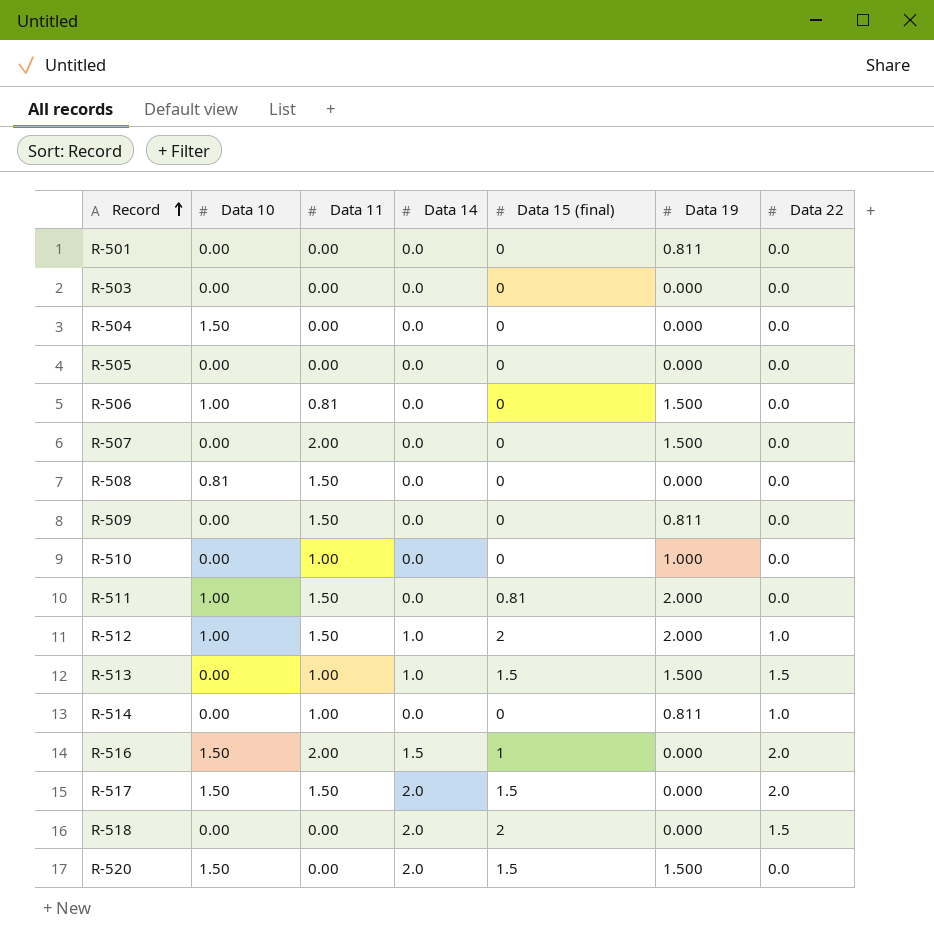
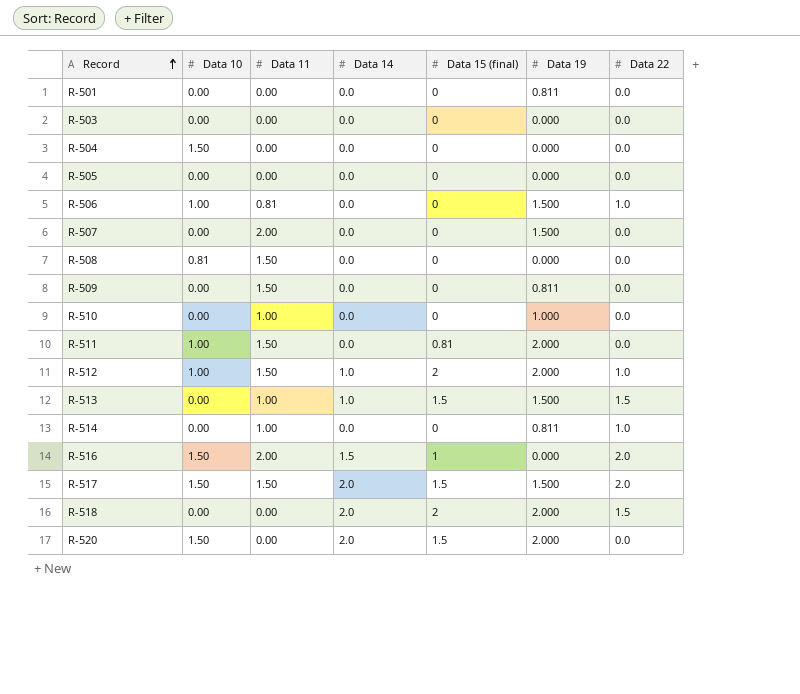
R-506 | Data 22: 0.0 -> 1.0
R-517 | Data 19: 0.000 -> 1.500
R-518 | Data 19: 0.000 -> 2.000
R-520 | Data 19: 1.500 -> 2.000

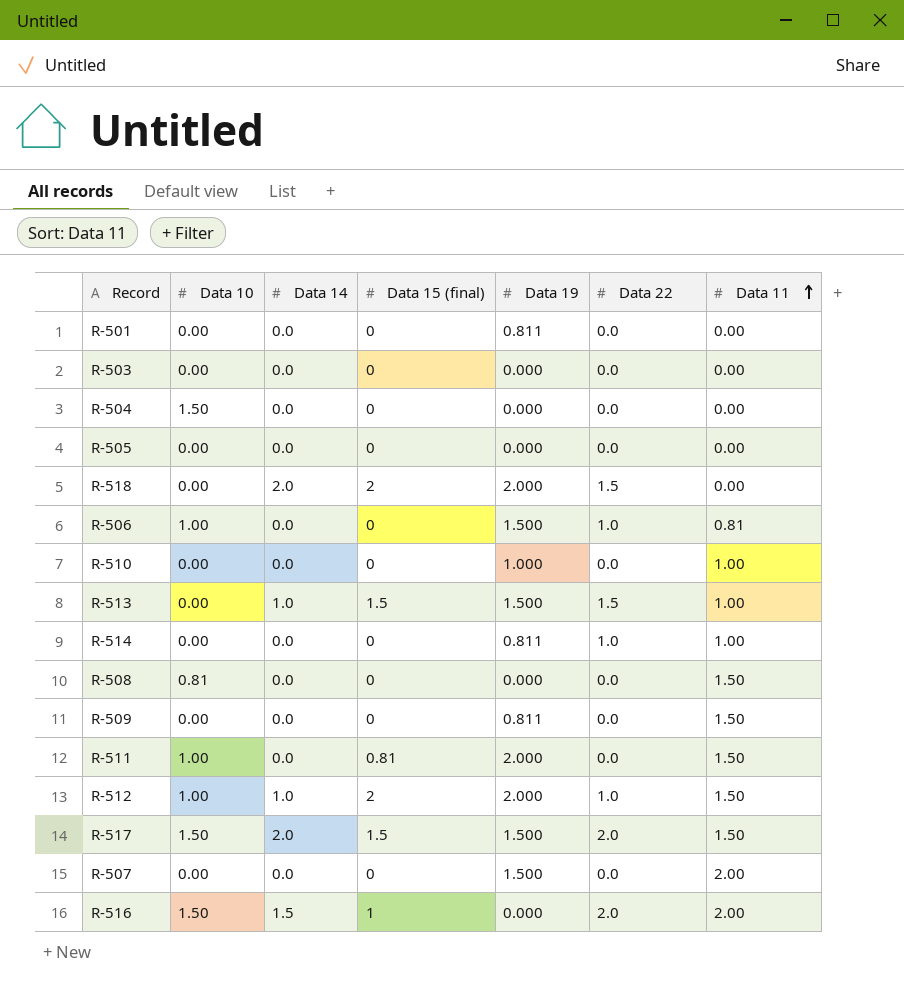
row order: Record ascending -> Data 11 ascending
column Data 11 | position: 3 -> 7
row R-520: 1.50 | 0.00 | 2.0 | 1.5 | 2.000 | 0.0 -> none

